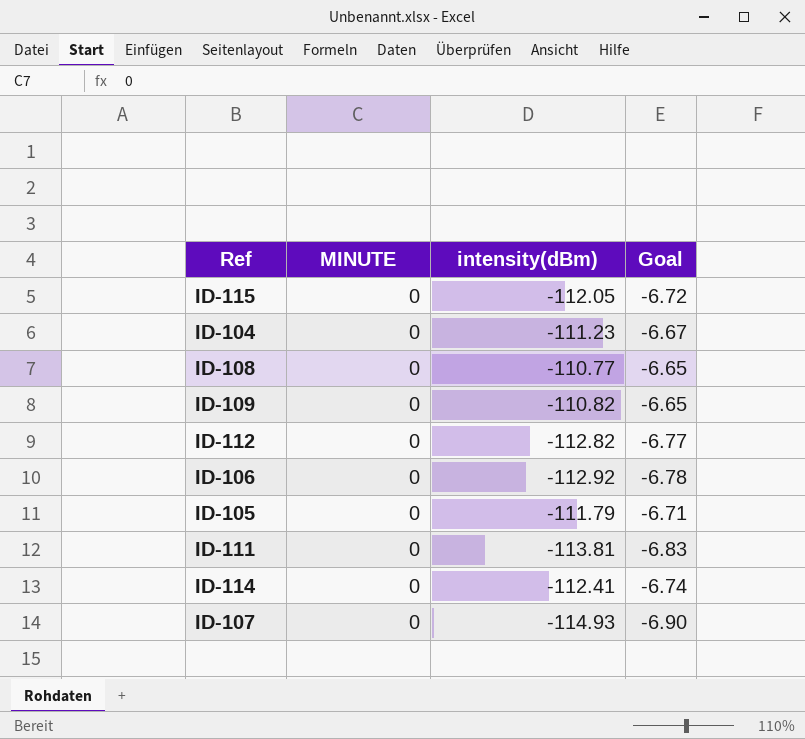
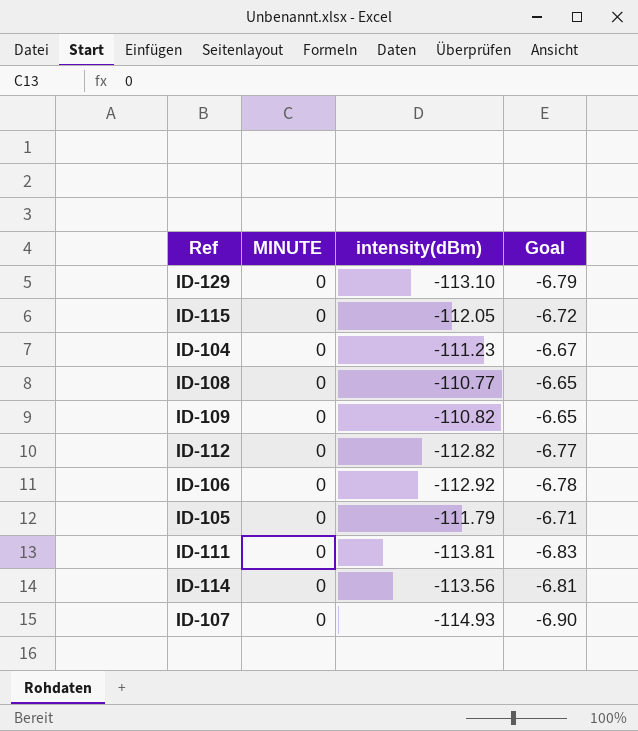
row ID-129: none -> 0 | -113.10 | -6.79
ID-114 | intensity(dBm): -112.41 -> -113.56
ID-114 | Goal: -6.74 -> -6.81

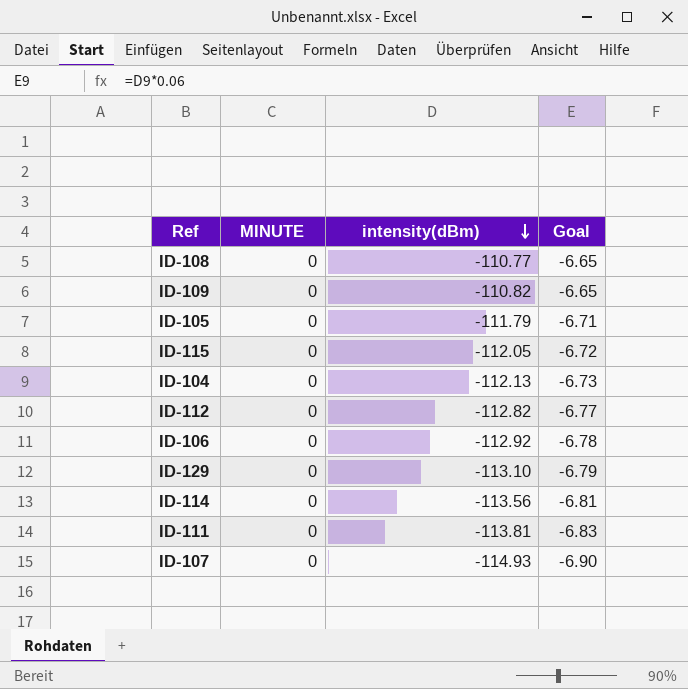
row order: none -> intensity(dBm) descending
ID-104 | intensity(dBm): -111.23 -> -112.13
ID-104 | Goal: -6.67 -> -6.73

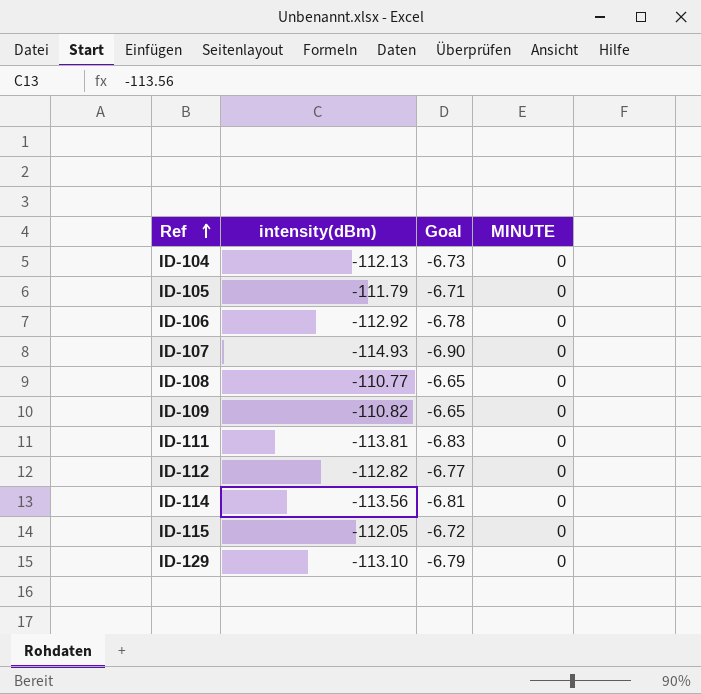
row order: intensity(dBm) descending -> Ref ascending
column MINUTE | position: 2 -> 4

